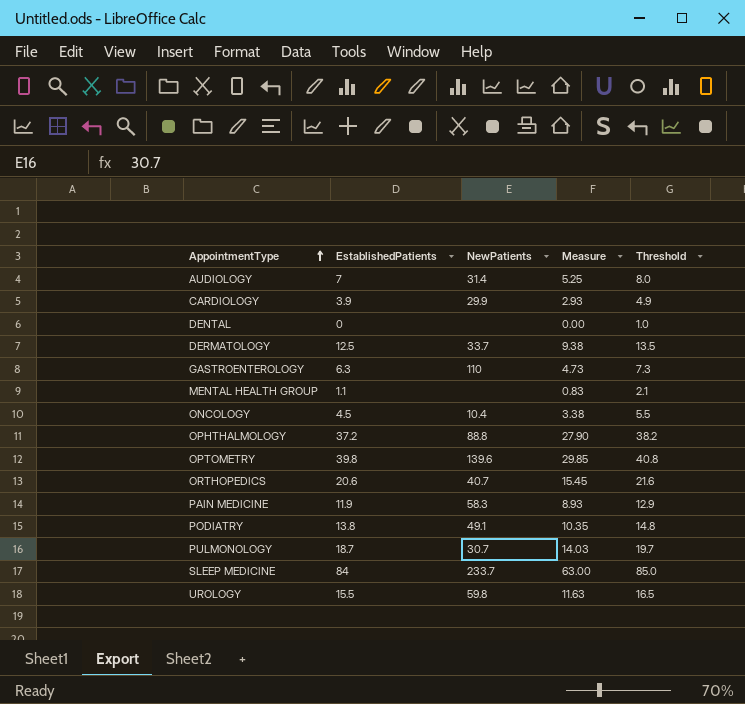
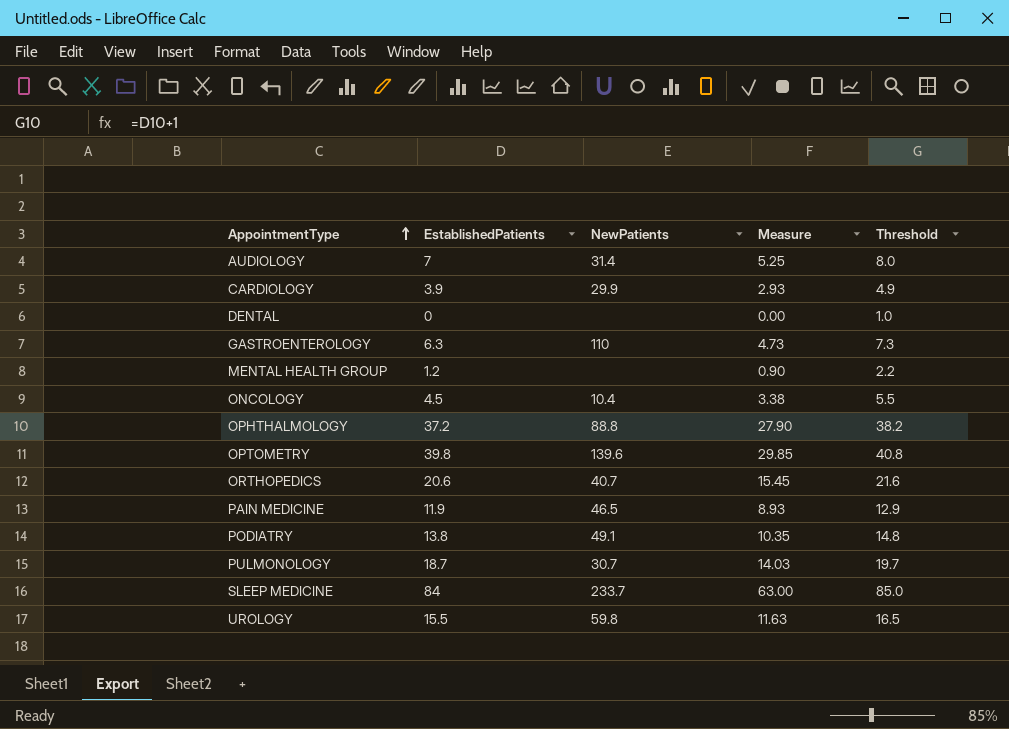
row DERMATOLOGY: 12.5 | 33.7 | 9.38 | 13.5 -> none
MENTAL HEALTH GROUP | EstablishedPatients: 1.1 -> 1.2
MENTAL HEALTH GROUP | Measure: 0.83 -> 0.90
MENTAL HEALTH GROUP | Threshold: 2.1 -> 2.2
PAIN MEDICINE | NewPatients: 58.3 -> 46.5

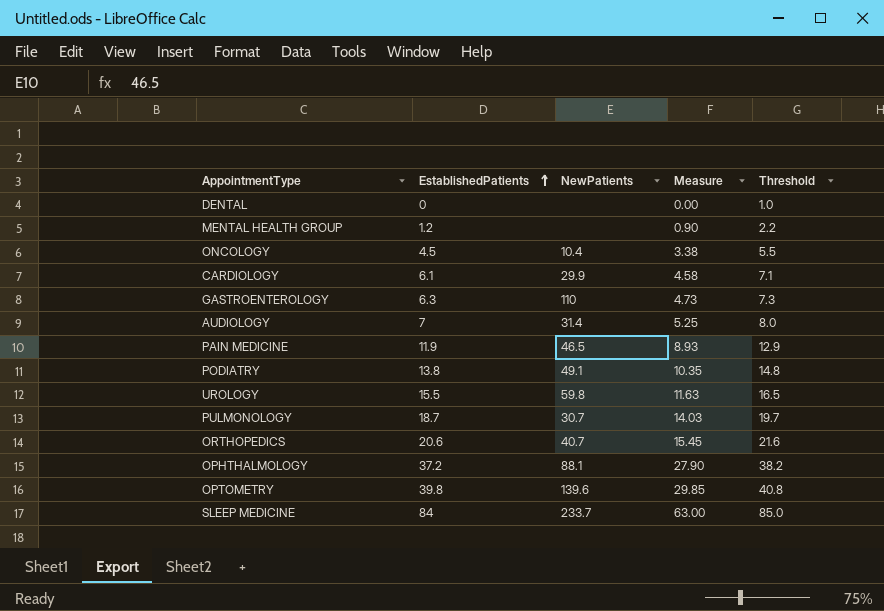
row order: AppointmentType ascending -> EstablishedPatients ascending
CARDIOLOGY | EstablishedPatients: 3.9 -> 6.1
CARDIOLOGY | Measure: 2.93 -> 4.58
CARDIOLOGY | Threshold: 4.9 -> 7.1
OPHTHALMOLOGY | NewPatients: 88.8 -> 88.1

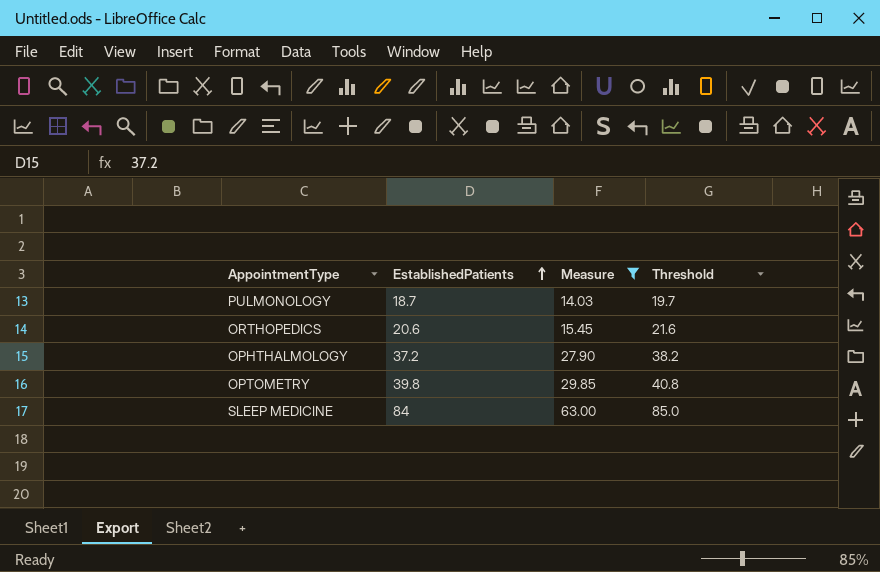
filter: none -> Measure >= 14.03
column NewPatients | position: 3 -> none

